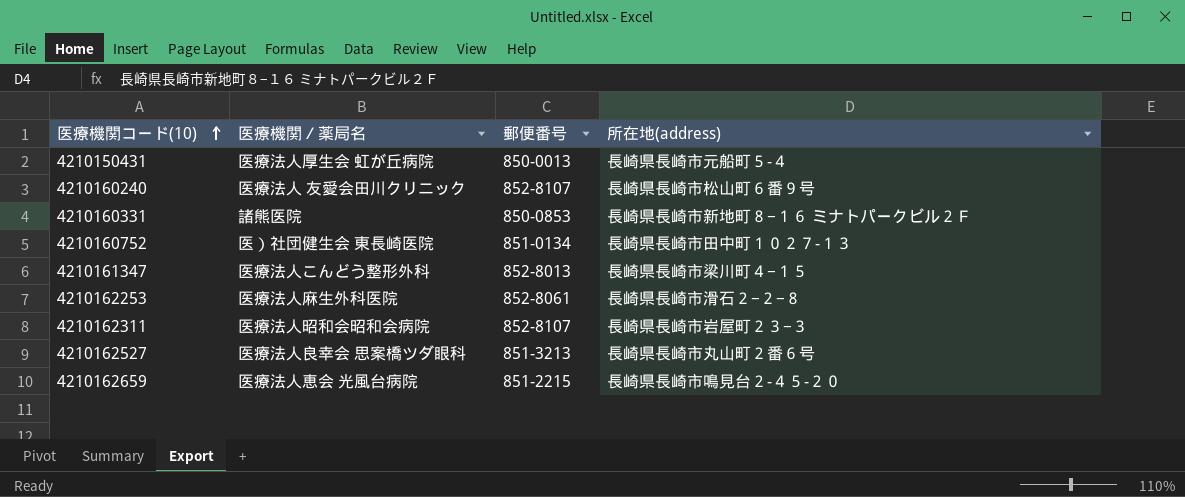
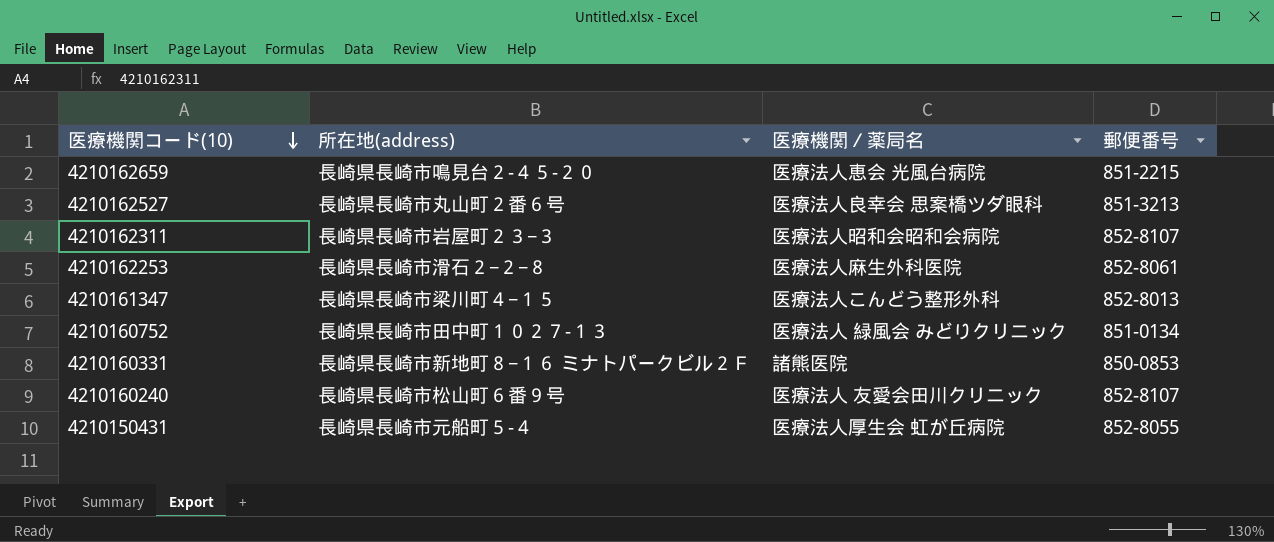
row order: 医療機関コード(10) ascending -> 医療機関コード(10) descending
column 所在地(address) | position: 4 -> 2
4210160752 | 医療機関／薬局名: 医）社団健生会 東長崎医院 -> 医療法人 緑風会 みどりクリニック
4210150431 | 郵便番号: 850-0013 -> 852-8055

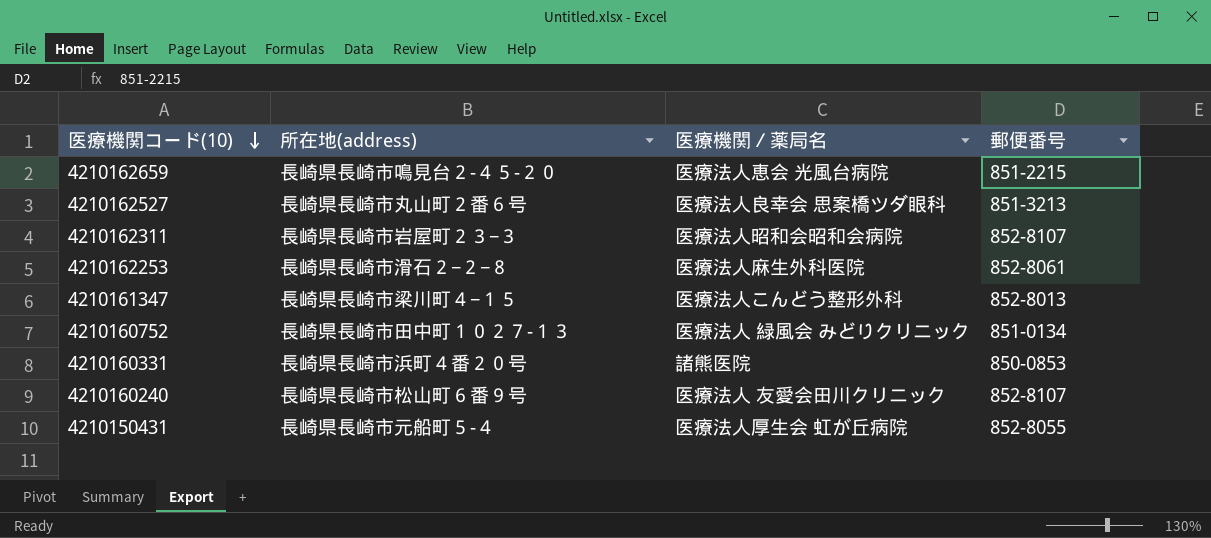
4210160331 | 所在地(address): 長崎県長崎市新地町８−１６ ミナトパークビル２Ｆ -> 長崎県長崎市浜町４番２０号

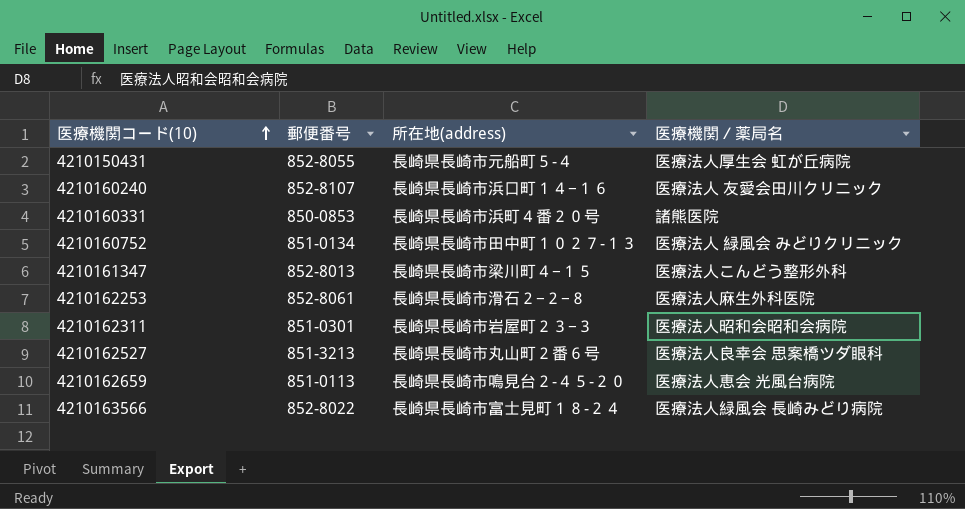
row order: 医療機関コード(10) descending -> 医療機関コード(10) ascending
column 郵便番号 | position: 4 -> 2
4210160240 | 所在地(address): 長崎県長崎市松山町６番９号 -> 長崎県長崎市浜口町１４−１６
4210162311 | 郵便番号: 852-8107 -> 851-0301
4210162659 | 郵便番号: 851-2215 -> 851-0113
row 4210163566: none -> 852-8022 | 長崎県長崎市富士見町１８-２４ | 医療法人緑風会 長崎みどり病院

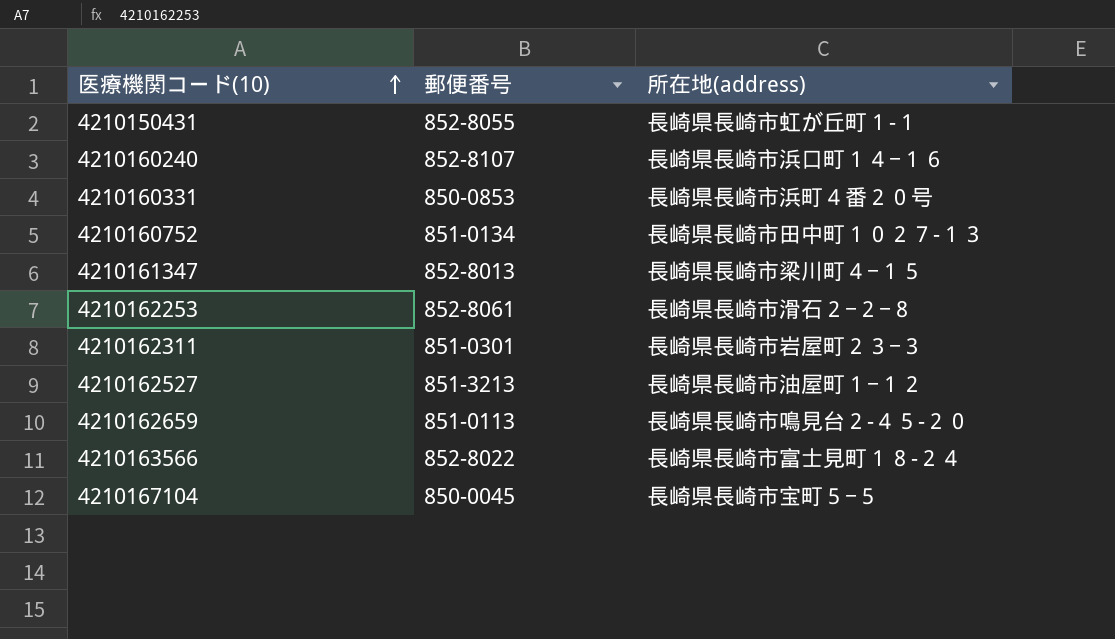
column 医療機関／薬局名 | position: 4 -> none
4210150431 | 所在地(address): 長崎県長崎市元船町５-４ -> 長崎県長崎市虹が丘町１-１
4210162527 | 所在地(address): 長崎県長崎市丸山町２番６号 -> 長崎県長崎市油屋町１−１２
row 4210167104: none -> 850-0045 | 長崎県長崎市宝町５−５

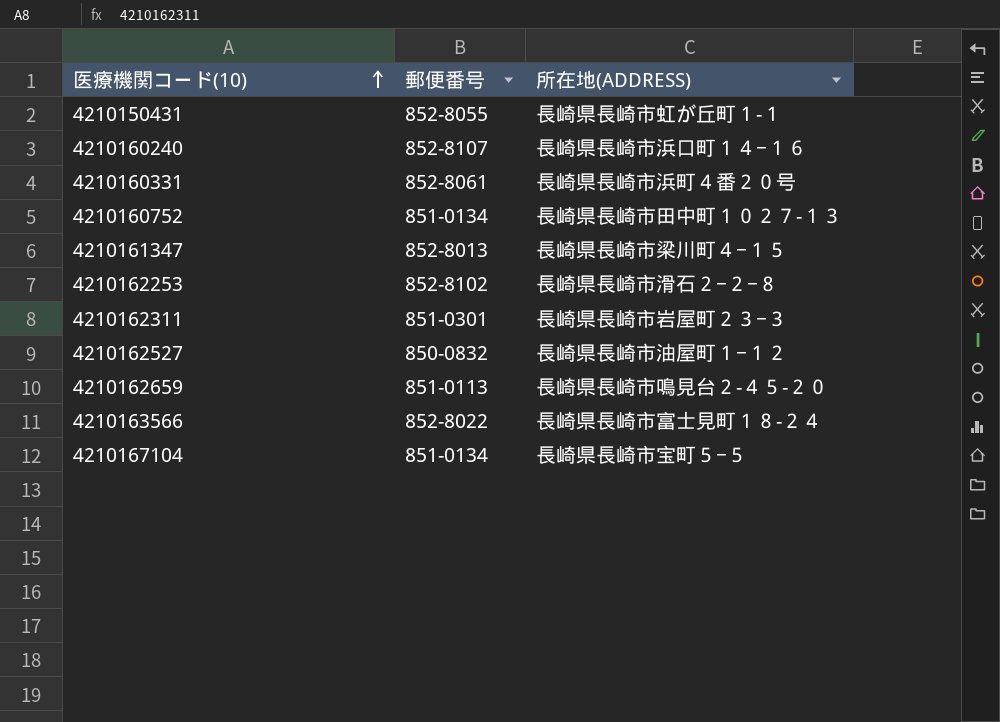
column name: 所在地(address) -> 所在地(ADDRESS)
4210160331 | 郵便番号: 850-0853 -> 852-8061
4210162253 | 郵便番号: 852-8061 -> 852-8102
4210162527 | 郵便番号: 851-3213 -> 850-0832
4210167104 | 郵便番号: 850-0045 -> 851-0134

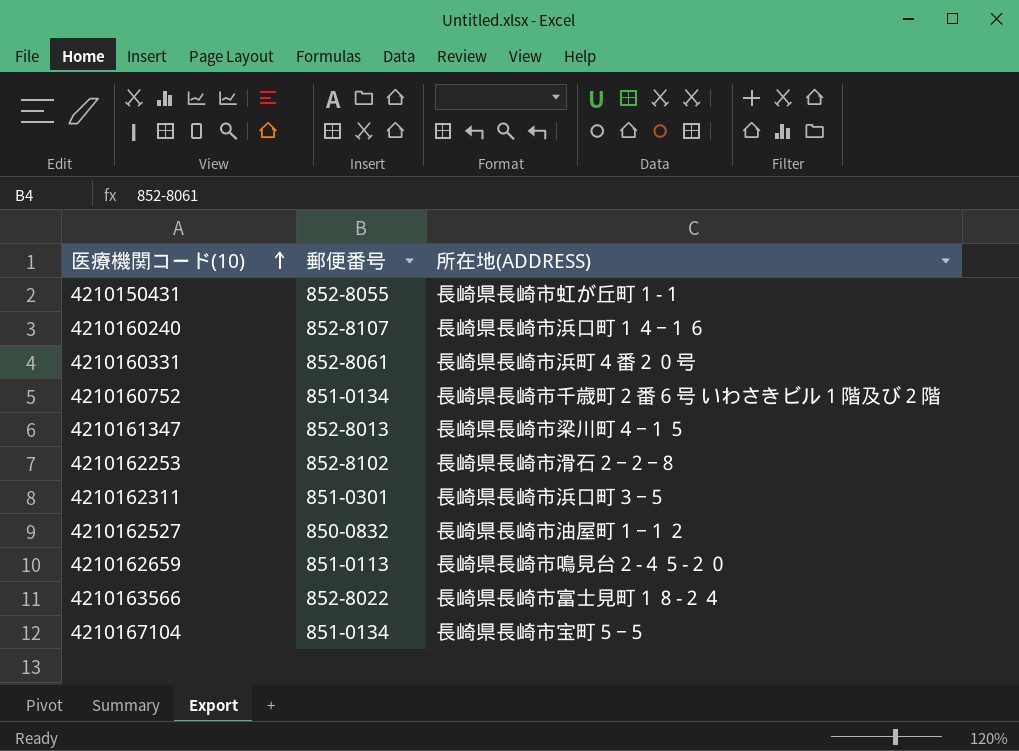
4210160752 | 所在地(ADDRESS): 長崎県長崎市田中町１０２７-１３ -> 長崎県長崎市千歳町２番６号 いわさきビル１階及び２階
4210162311 | 所在地(ADDRESS): 長崎県長崎市岩屋町２３−３ -> 長崎県長崎市浜口町３−５

